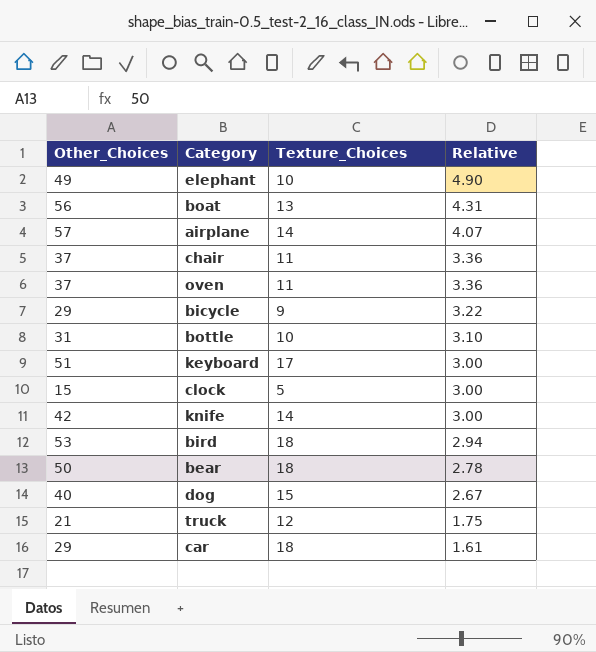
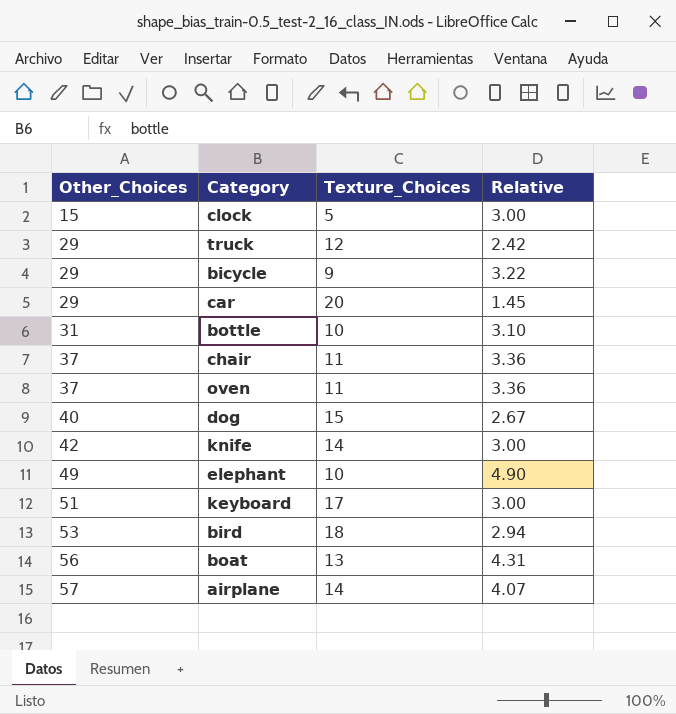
row order: Relative descending -> Other_Choices ascending
row bear: 50 | 18 | 2.78 -> none
truck | Other_Choices: 21 -> 29
truck | Relative: 1.75 -> 2.42
car | Texture_Choices: 18 -> 20
car | Relative: 1.61 -> 1.45

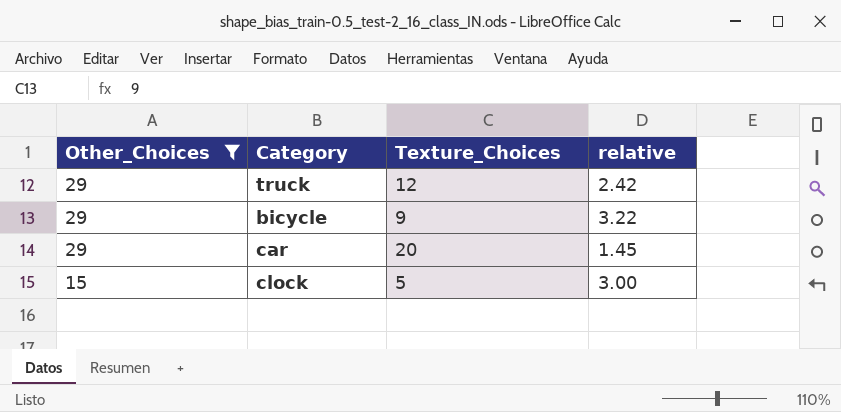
filter: none -> Other_Choices <= 29
row order: Other_Choices ascending -> Other_Choices descending
column name: Relative -> relative

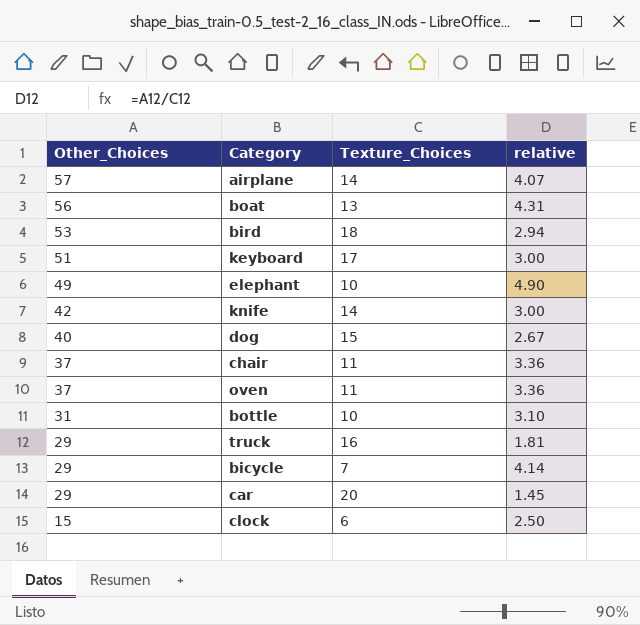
filter: Other_Choices <= 29 -> none
truck | Texture_Choices: 12 -> 16
truck | relative: 2.42 -> 1.81
bicycle | Texture_Choices: 9 -> 7
bicycle | relative: 3.22 -> 4.14
clock | Texture_Choices: 5 -> 6
clock | relative: 3.00 -> 2.50

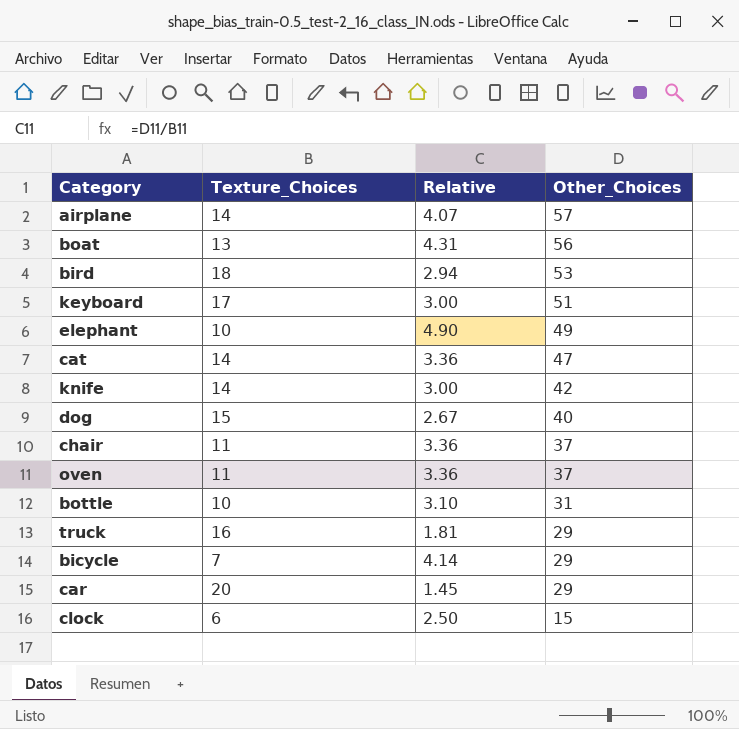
column name: relative -> Relative
column Other_Choices | position: 1 -> 4
row cat: none -> 14 | 3.36 | 47

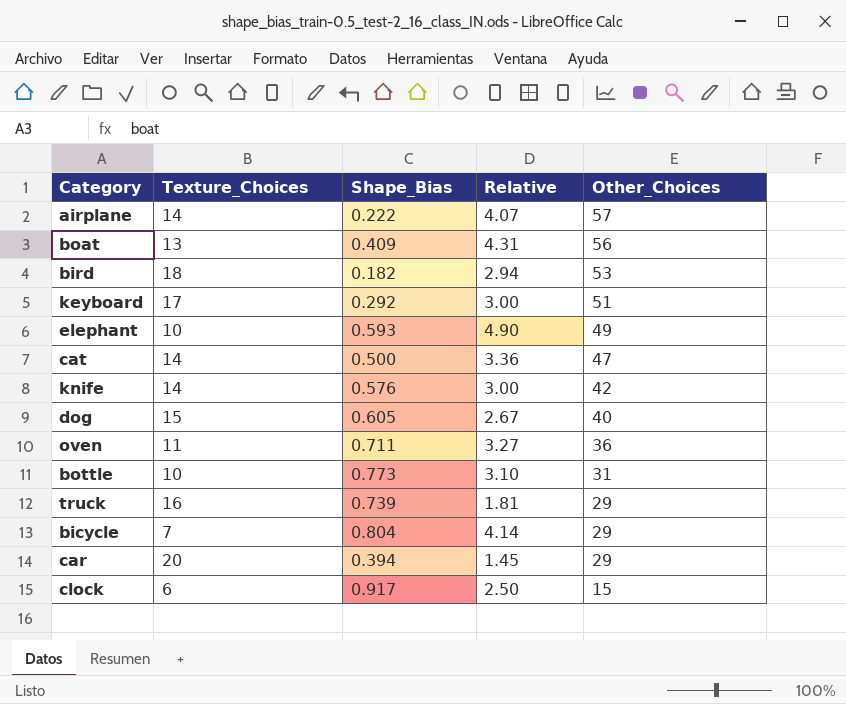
column Shape_Bias | position: none -> 3
row chair: 11 | 3.36 | 37 -> none
oven | Relative: 3.36 -> 3.27
oven | Other_Choices: 37 -> 36

